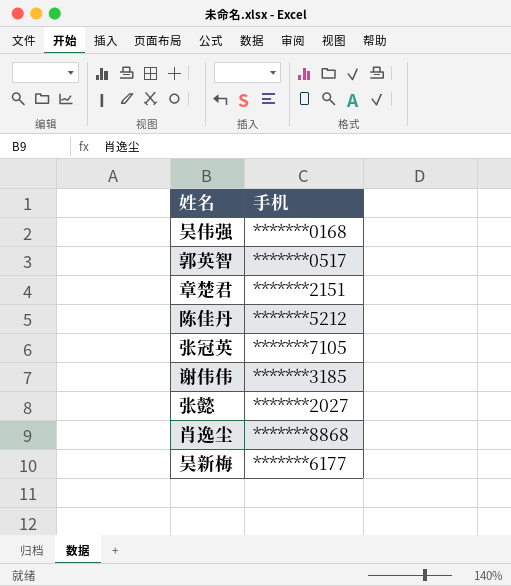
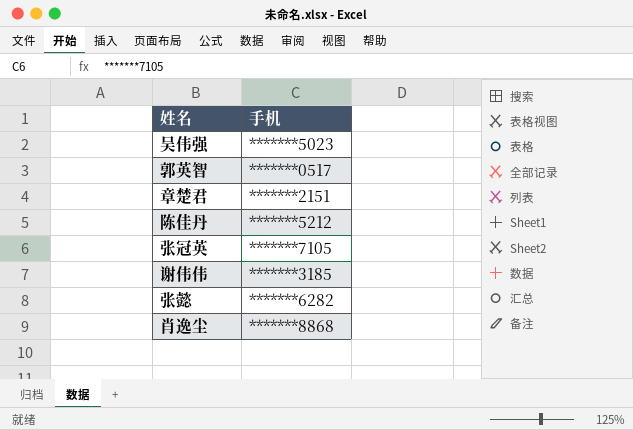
row 吴新梅: *******6177 -> none
吴伟强 | 手机: *******0168 -> *******5023
张懿 | 手机: *******2027 -> *******6282

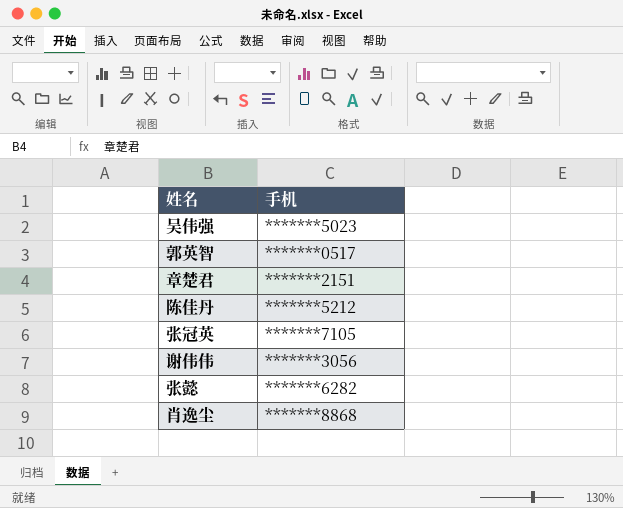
谢伟伟 | 手机: *******3185 -> *******3056

